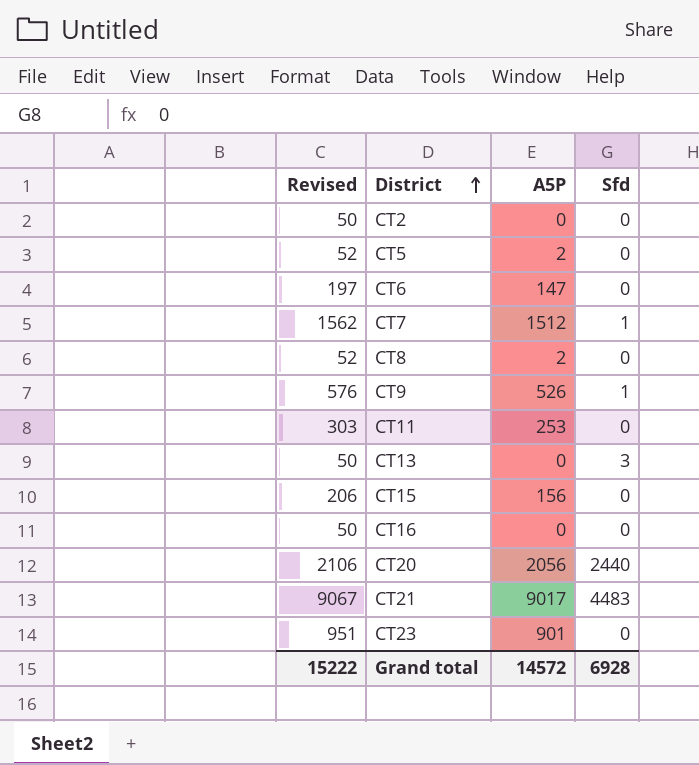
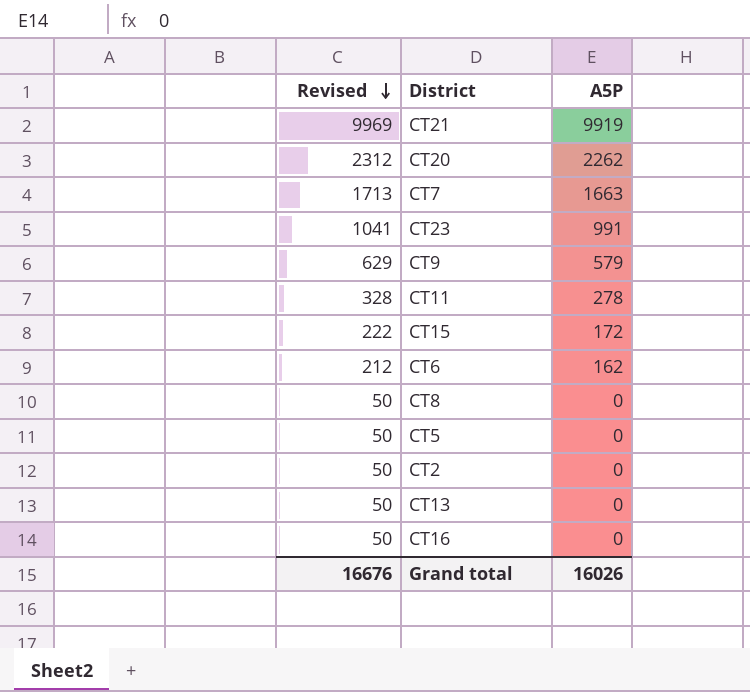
row order: District ascending -> Revised descending
column Sfd | position: 4 -> none
CT21 | Revised: 9067 -> 9969
CT21 | A5P: 9017 -> 9919
CT20 | Revised: 2106 -> 2312
CT20 | A5P: 2056 -> 2262
CT7 | Revised: 1562 -> 1713
CT7 | A5P: 1512 -> 1663
CT23 | Revised: 951 -> 1041
CT23 | A5P: 901 -> 991
CT9 | Revised: 576 -> 629
CT9 | A5P: 526 -> 579
CT11 | Revised: 303 -> 328
CT11 | A5P: 253 -> 278
CT15 | Revised: 206 -> 222
CT15 | A5P: 156 -> 172
CT6 | Revised: 197 -> 212
CT6 | A5P: 147 -> 162
CT8 | Revised: 52 -> 50
CT8 | A5P: 2 -> 0
CT5 | Revised: 52 -> 50
CT5 | A5P: 2 -> 0
Grand total | Revised: 15222 -> 16676
Grand total | A5P: 14572 -> 16026

